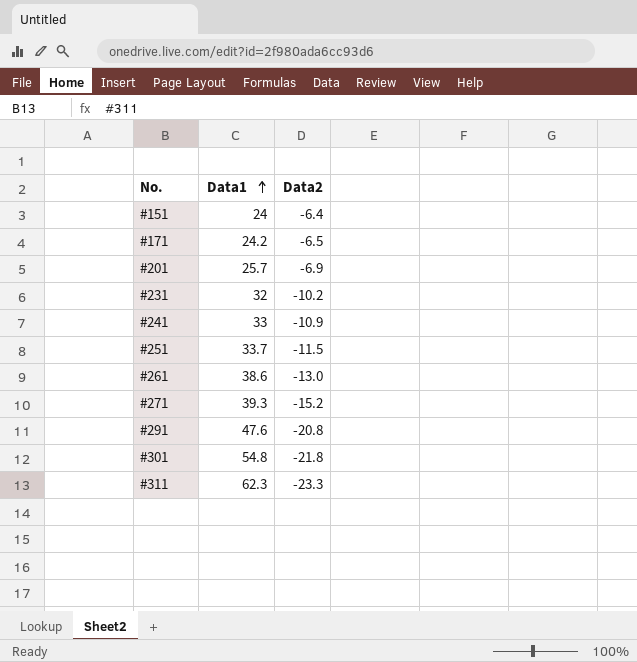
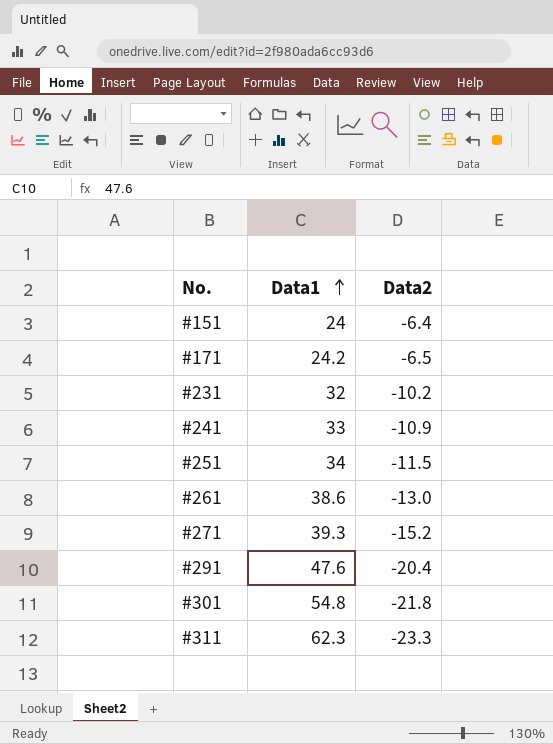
row #201: 25.7 | -6.9 -> none
#251 | Data1: 33.7 -> 34
#291 | Data2: -20.8 -> -20.4

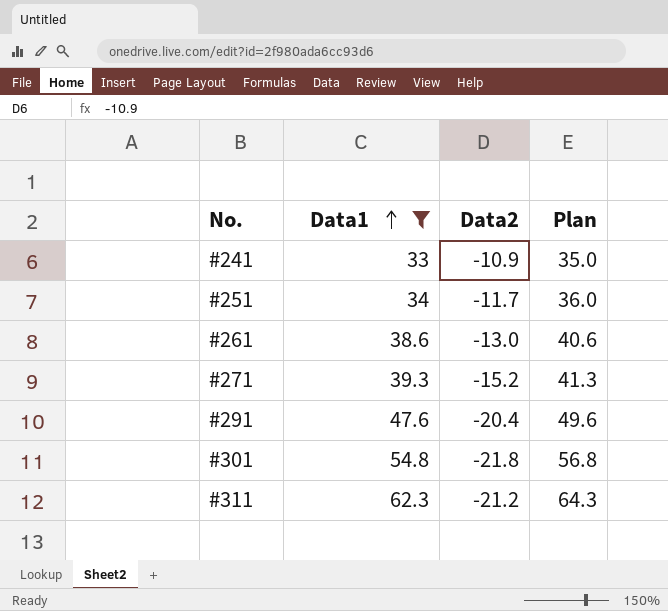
filter: none -> Data1 >= 33
column Plan | formula: none -> [Data1] + 2
#251 | Data2: -11.5 -> -11.7
#311 | Data2: -23.3 -> -21.2

